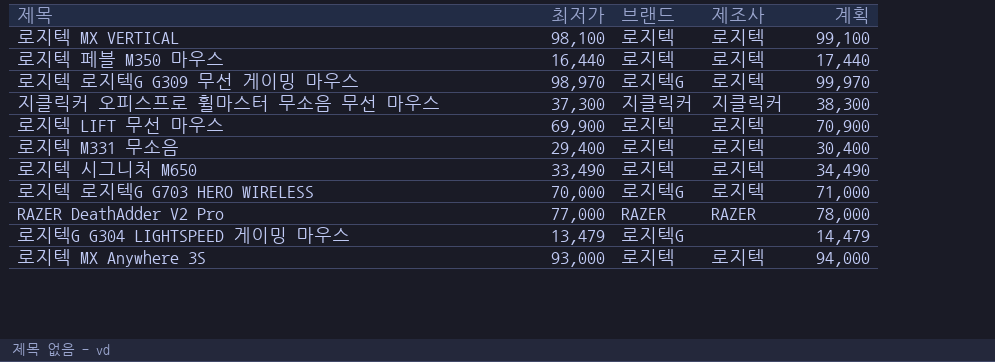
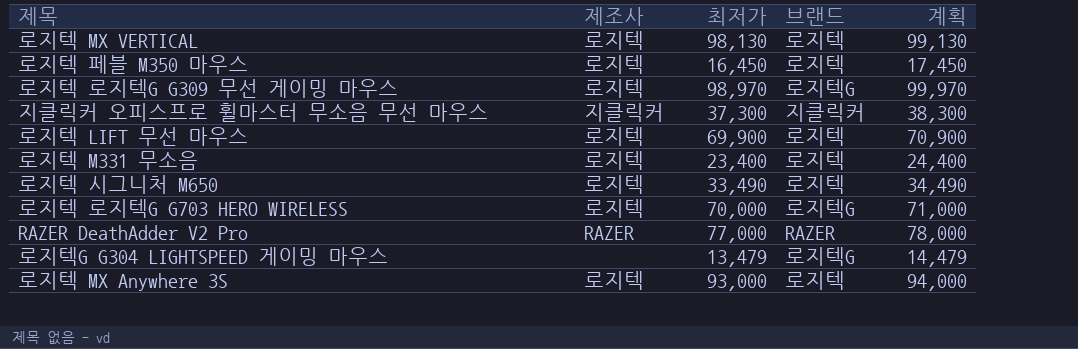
column 제조사 | position: 4 -> 2
로지텍 MX VERTICAL | 최저가: 98,100 -> 98,130
로지텍 MX VERTICAL | 계획: 99,100 -> 99,130
로지텍 페블 M350 마우스 | 최저가: 16,440 -> 16,450
로지텍 페블 M350 마우스 | 계획: 17,440 -> 17,450
로지텍 M331 무소음 | 최저가: 29,400 -> 23,400
로지텍 M331 무소음 | 계획: 30,400 -> 24,400

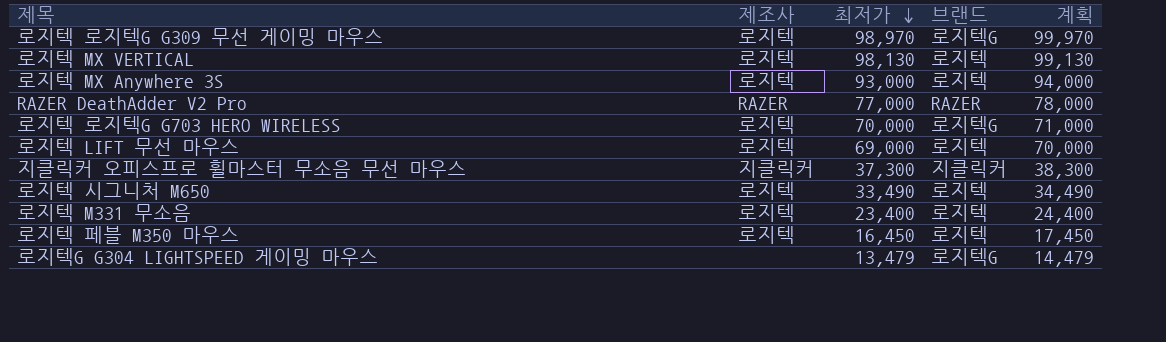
row order: none -> 최저가 descending
로지텍 LIFT 무선 마우스 | 최저가: 69,900 -> 69,000
로지텍 LIFT 무선 마우스 | 계획: 70,900 -> 70,000

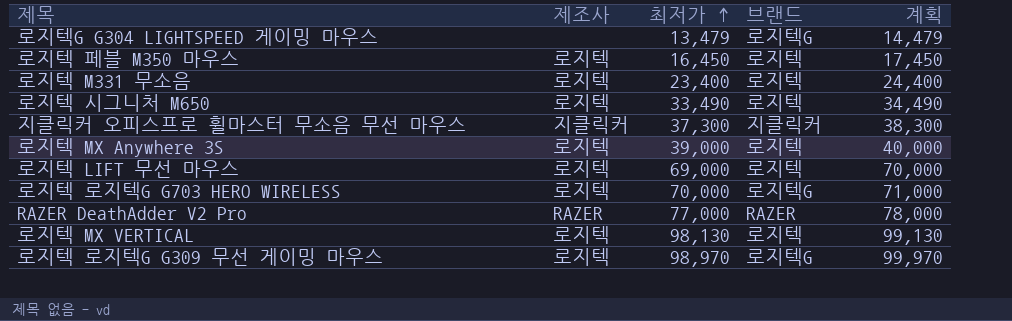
row order: 최저가 descending -> 최저가 ascending
로지텍 MX Anywhere 3S | 최저가: 93,000 -> 39,000
로지텍 MX Anywhere 3S | 계획: 94,000 -> 40,000

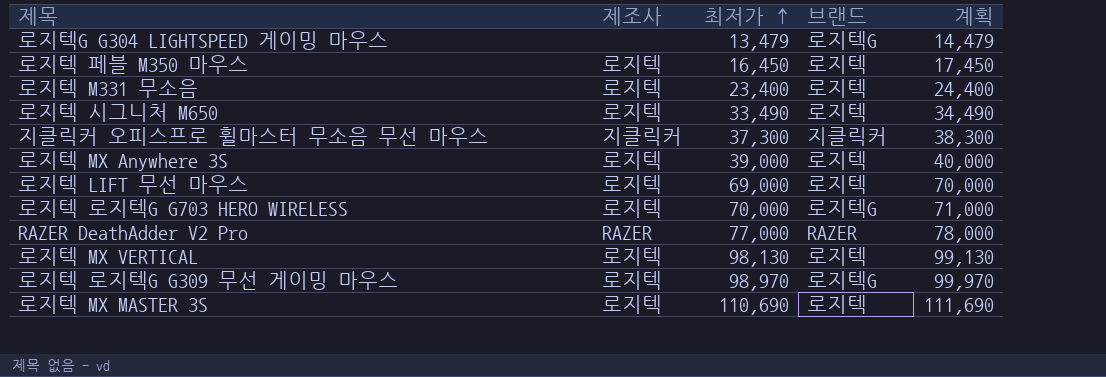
row 로지텍 MX MASTER 3S: none -> 로지텍 | 110,690 | 로지텍 | 111,690

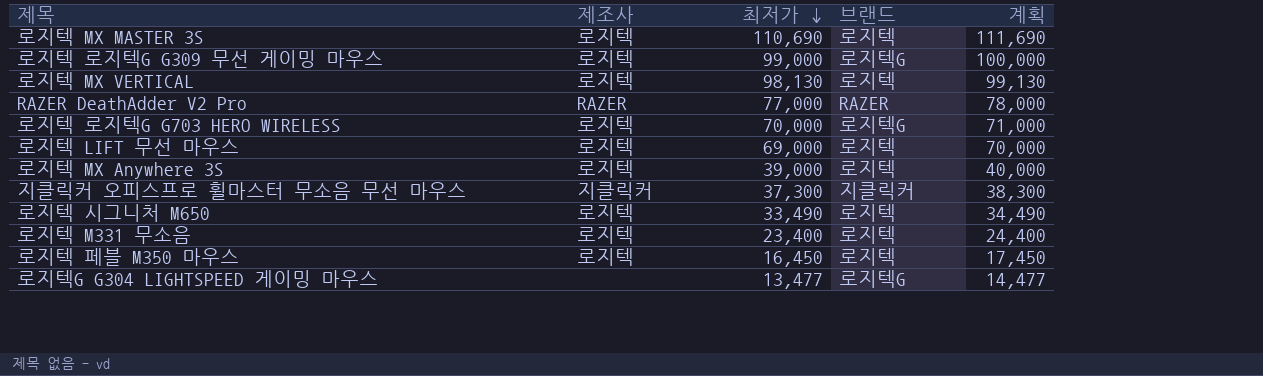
row order: 최저가 ascending -> 최저가 descending
로지텍 로지텍G G309 무선 게이밍 마우스 | 최저가: 98,970 -> 99,000
로지텍 로지텍G G309 무선 게이밍 마우스 | 계획: 99,970 -> 100,000
로지텍G G304 LIGHTSPEED 게이밍 마우스 | 최저가: 13,479 -> 13,477
로지텍G G304 LIGHTSPEED 게이밍 마우스 | 계획: 14,479 -> 14,477

